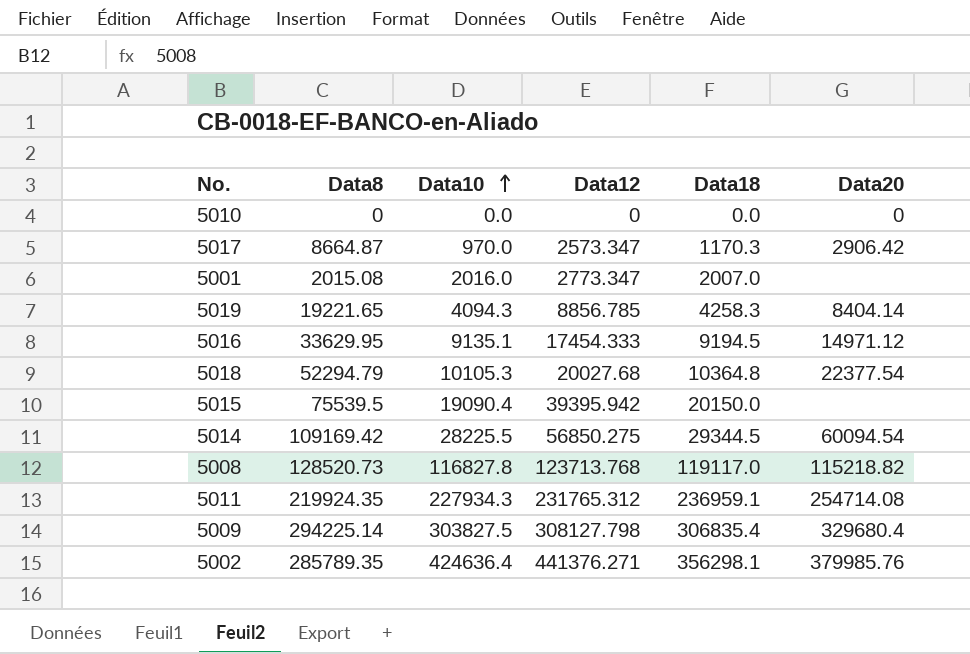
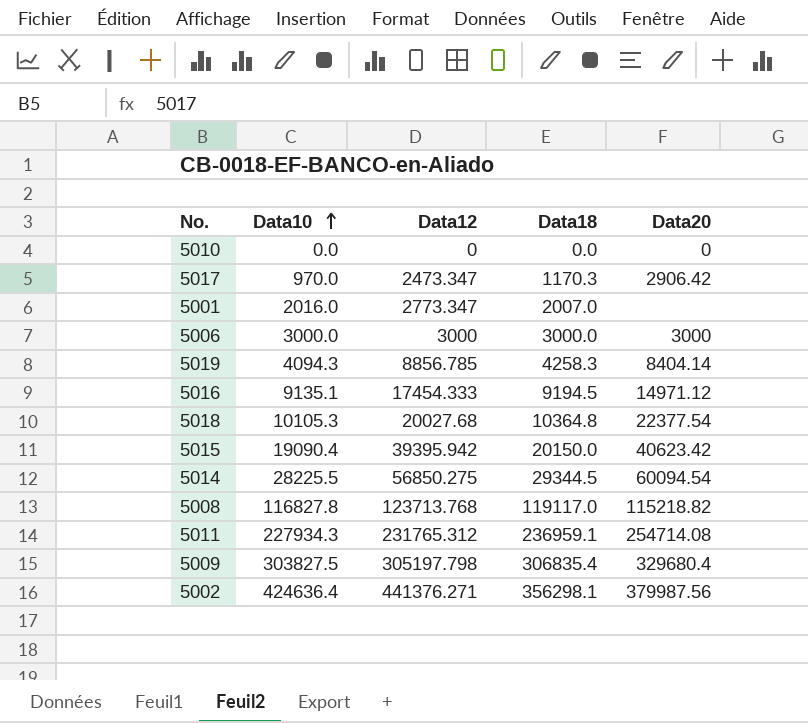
column Data8 | position: 2 -> none
5017 | Data12: 2573.347 -> 2473.347
row 5006: none -> 3000.0 | 3000 | 3000.0 | 3000
5015 | Data20: none -> 40623.42
5009 | Data12: 308127.798 -> 305197.798
5002 | Data20: 379985.76 -> 379987.56

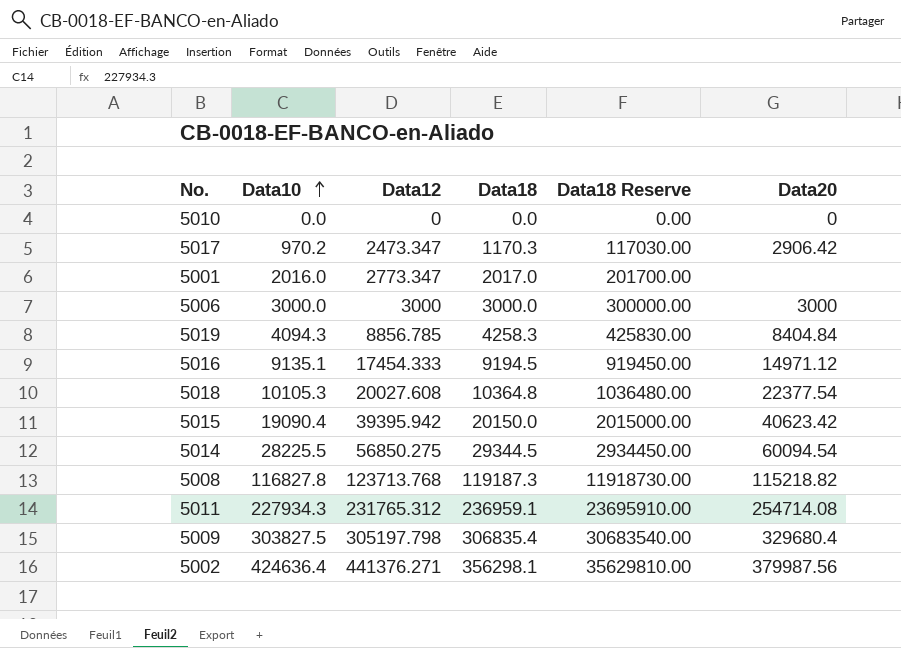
column Data18 Reserve | formula: none -> [Data18] * 100
5017 | Data10: 970.0 -> 970.2
5001 | Data18: 2007.0 -> 2017.0
5019 | Data20: 8404.14 -> 8404.84
5018 | Data12: 20027.68 -> 20027.608
5008 | Data18: 119117.0 -> 119187.3

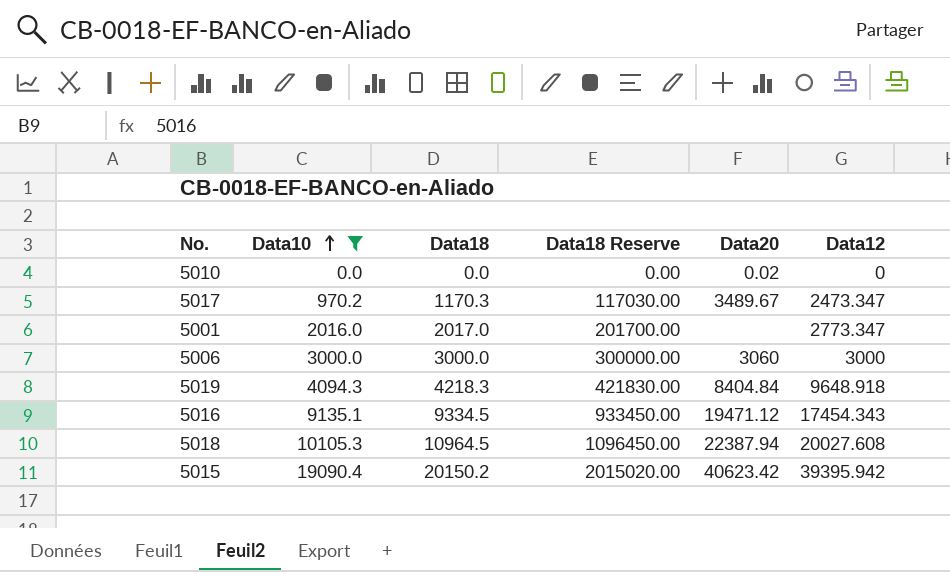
filter: none -> Data10 <= 19090.4
column Data12 | position: 3 -> 6
5010 | Data20: 0 -> 0.02
5017 | Data20: 2906.42 -> 3489.67
5006 | Data20: 3000 -> 3060
5019 | Data18: 4258.3 -> 4218.3
5019 | Data18 Reserve: 425830.00 -> 421830.00
5019 | Data12: 8856.785 -> 9648.918
5016 | Data18: 9194.5 -> 9334.5
5016 | Data18 Reserve: 919450.00 -> 933450.00
5016 | Data20: 14971.12 -> 19471.12
5016 | Data12: 17454.333 -> 17454.343
5018 | Data18: 10364.8 -> 10964.5
5018 | Data18 Reserve: 1036480.00 -> 1096450.00
5018 | Data20: 22377.54 -> 22387.94
5015 | Data18: 20150.0 -> 20150.2
5015 | Data18 Reserve: 2015000.00 -> 2015020.00

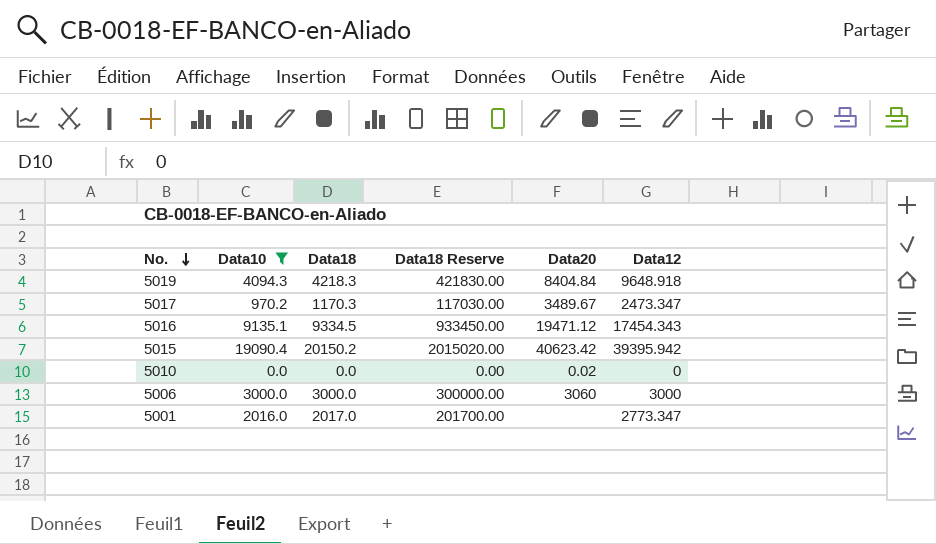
row order: Data10 ascending -> No. descending
row 5018: 10105.3 | 10964.5 | 1096450.00 | 22387.94 | 20027.608 -> none

